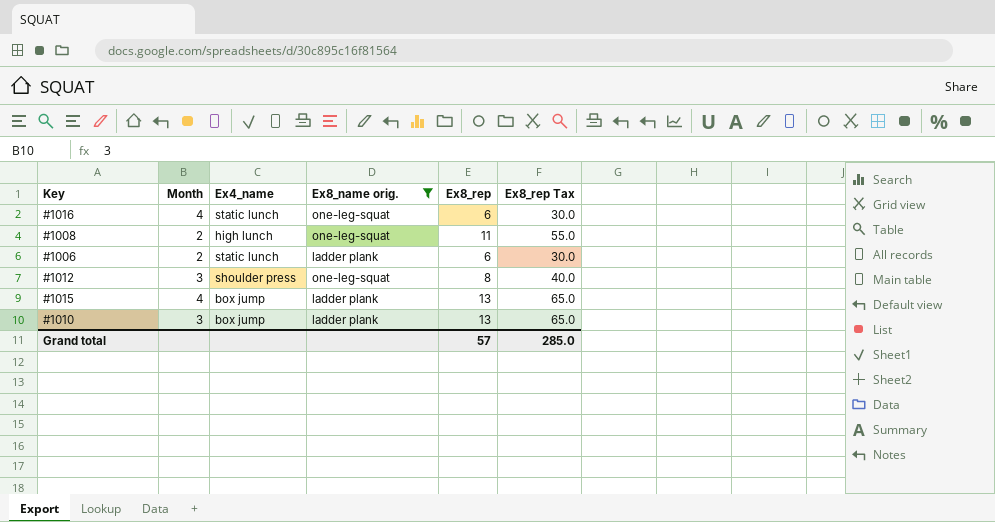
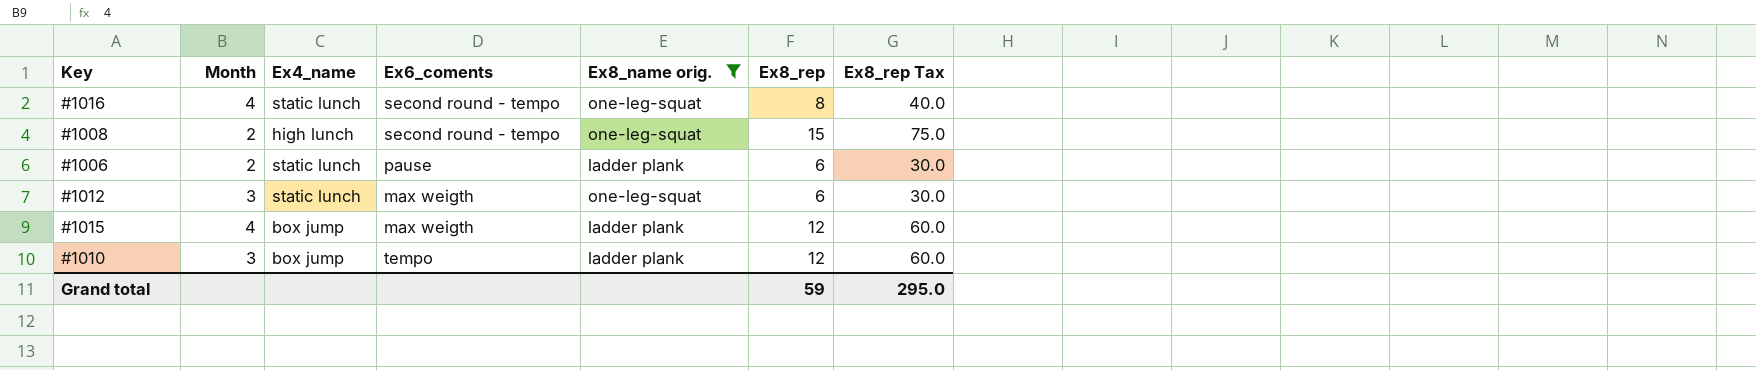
column Ex6_coments | position: none -> 4
#1016 | Ex8_rep: 6 -> 8
#1016 | Ex8_rep Tax: 30.0 -> 40.0
#1008 | Ex8_rep: 11 -> 15
#1008 | Ex8_rep Tax: 55.0 -> 75.0
#1012 | Ex4_name: shoulder press -> static lunch
#1012 | Ex8_rep: 8 -> 6
#1012 | Ex8_rep Tax: 40.0 -> 30.0
#1015 | Ex8_rep: 13 -> 12
#1015 | Ex8_rep Tax: 65.0 -> 60.0
#1010 | Ex8_rep: 13 -> 12
#1010 | Ex8_rep Tax: 65.0 -> 60.0
Grand total | Ex8_rep: 57 -> 59
Grand total | Ex8_rep Tax: 285.0 -> 295.0

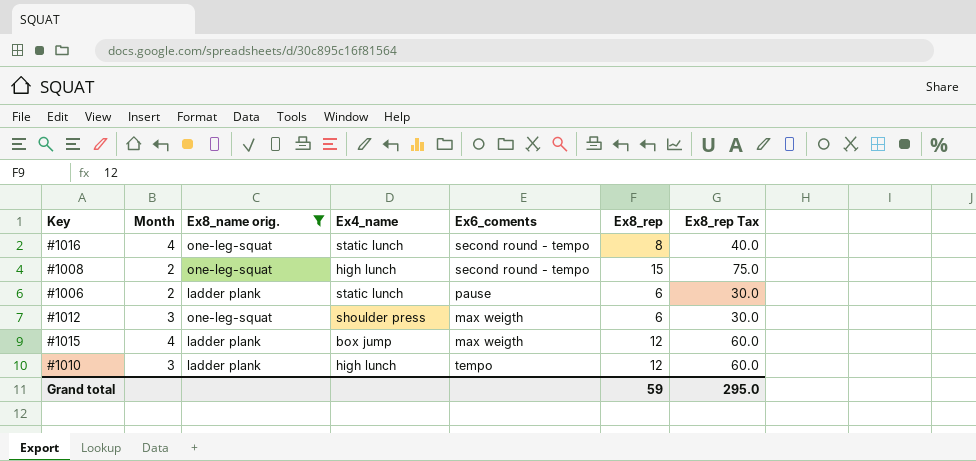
column Ex8_name orig. | position: 5 -> 3
#1012 | Ex4_name: static lunch -> shoulder press
#1010 | Ex4_name: box jump -> high lunch

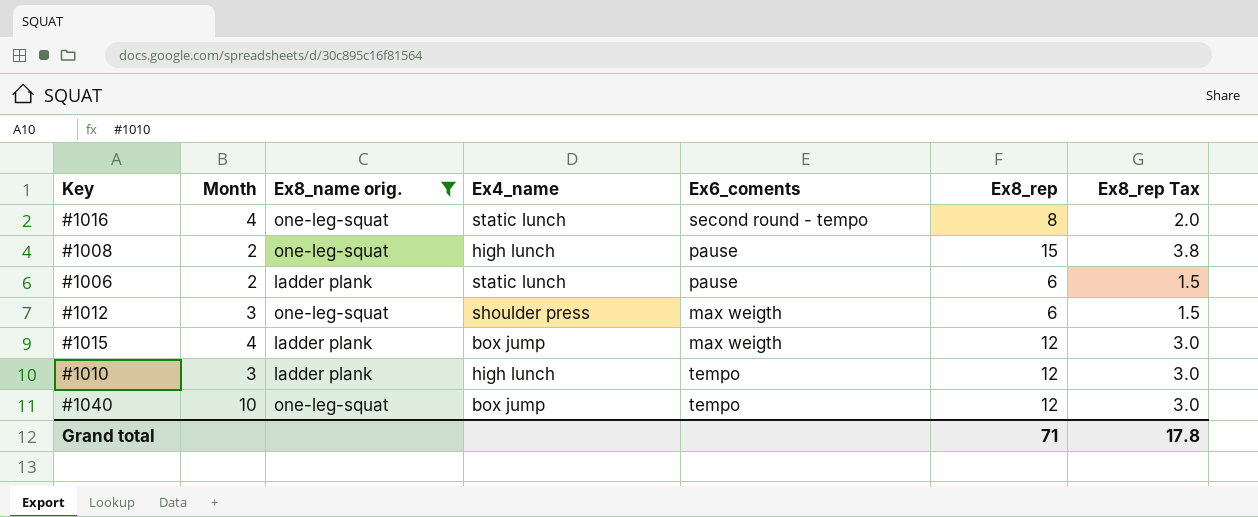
column Ex8_rep Tax | formula: [Ex8_rep] * 5 -> [Ex8_rep] * 0.25
#1008 | Ex6_coments: second round - tempo -> pause
row #1040: none -> 10 | one-leg-squat | box jump | tempo | 12 | 3.0
Grand total | Ex8_rep: 59 -> 71
Grand total | Ex8_rep Tax: 295.0 -> 17.8

